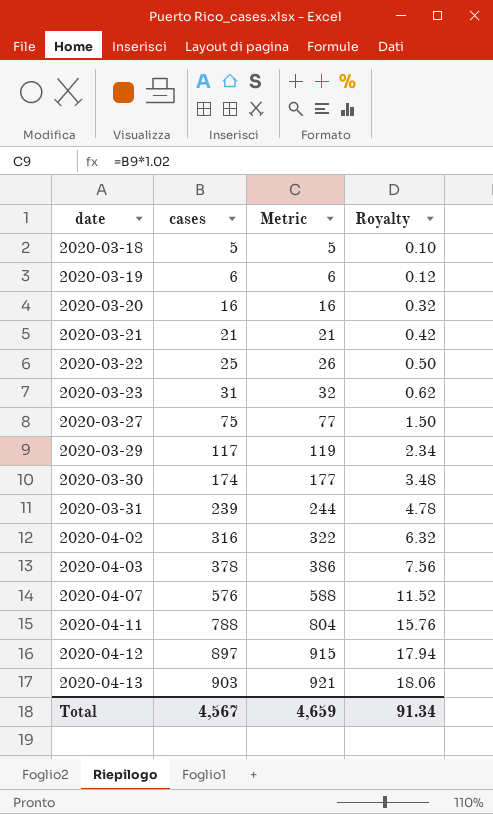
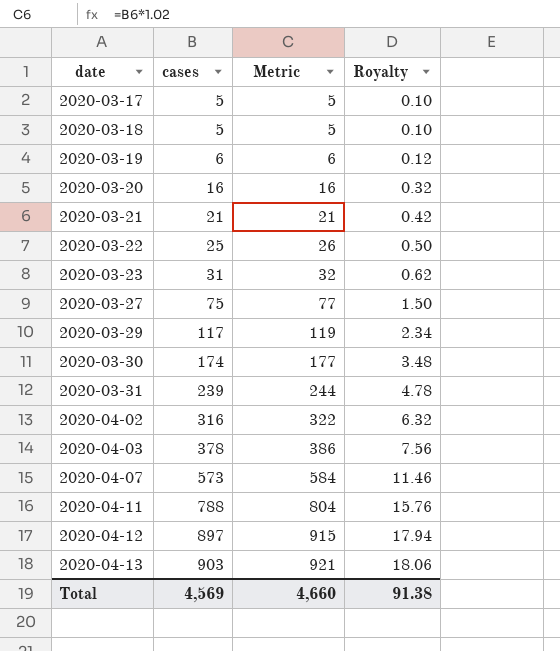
row 2020-03-17: none -> 5 | 5 | 0.10
2020-04-07 | cases: 576 -> 573
2020-04-07 | Metric: 588 -> 584
2020-04-07 | Royalty: 11.52 -> 11.46
Total | cases: 4,567 -> 4,569
Total | Metric: 4,659 -> 4,660
Total | Royalty: 91.34 -> 91.38

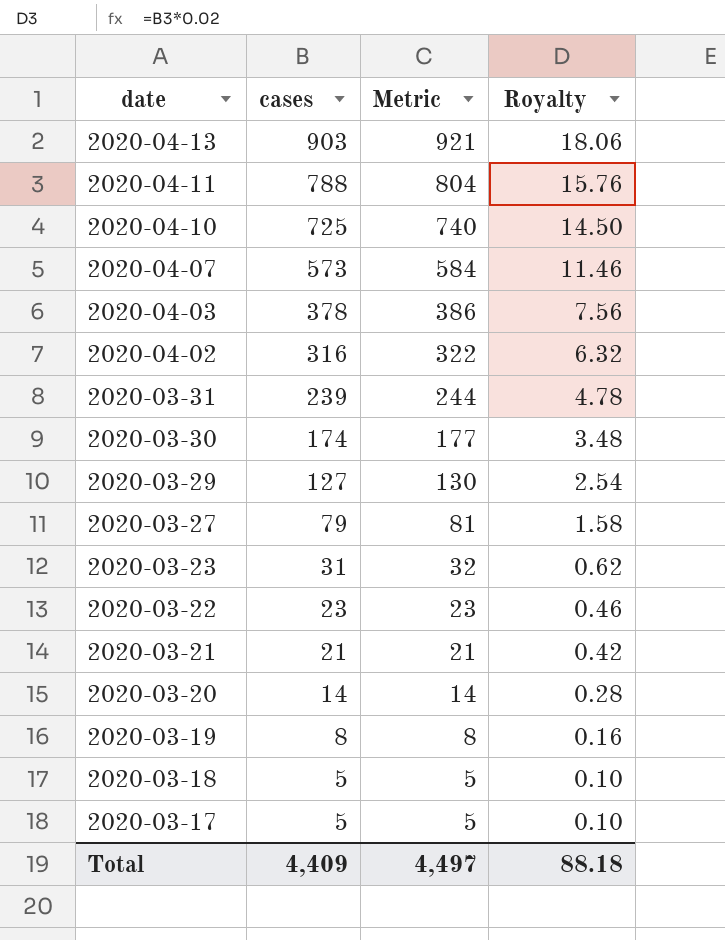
row order: date ascending -> date descending
row 2020-04-12: 897 | 915 | 17.94 -> none
row 2020-04-10: none -> 725 | 740 | 14.50
2020-03-29 | cases: 117 -> 127
2020-03-29 | Metric: 119 -> 130
2020-03-29 | Royalty: 2.34 -> 2.54
2020-03-27 | cases: 75 -> 79
2020-03-27 | Metric: 77 -> 81
2020-03-27 | Royalty: 1.50 -> 1.58
2020-03-22 | cases: 25 -> 23
2020-03-22 | Metric: 26 -> 23
2020-03-22 | Royalty: 0.50 -> 0.46
2020-03-20 | cases: 16 -> 14
2020-03-20 | Metric: 16 -> 14
2020-03-20 | Royalty: 0.32 -> 0.28
2020-03-19 | cases: 6 -> 8
2020-03-19 | Metric: 6 -> 8
2020-03-19 | Royalty: 0.12 -> 0.16
Total | cases: 4,569 -> 4,409
Total | Metric: 4,660 -> 4,497
Total | Royalty: 91.38 -> 88.18

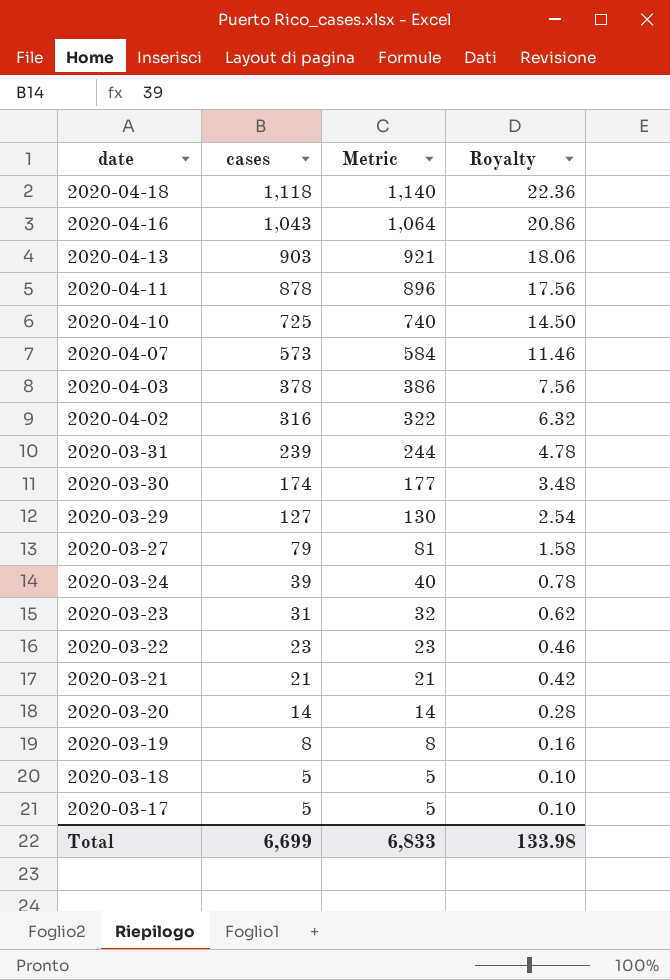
row 2020-04-18: none -> 1,118 | 1,140 | 22.36
row 2020-04-16: none -> 1,043 | 1,064 | 20.86
2020-04-11 | cases: 788 -> 878
2020-04-11 | Metric: 804 -> 896
2020-04-11 | Royalty: 15.76 -> 17.56
row 2020-03-24: none -> 39 | 40 | 0.78
Total | cases: 4,409 -> 6,699
Total | Metric: 4,497 -> 6,833
Total | Royalty: 88.18 -> 133.98

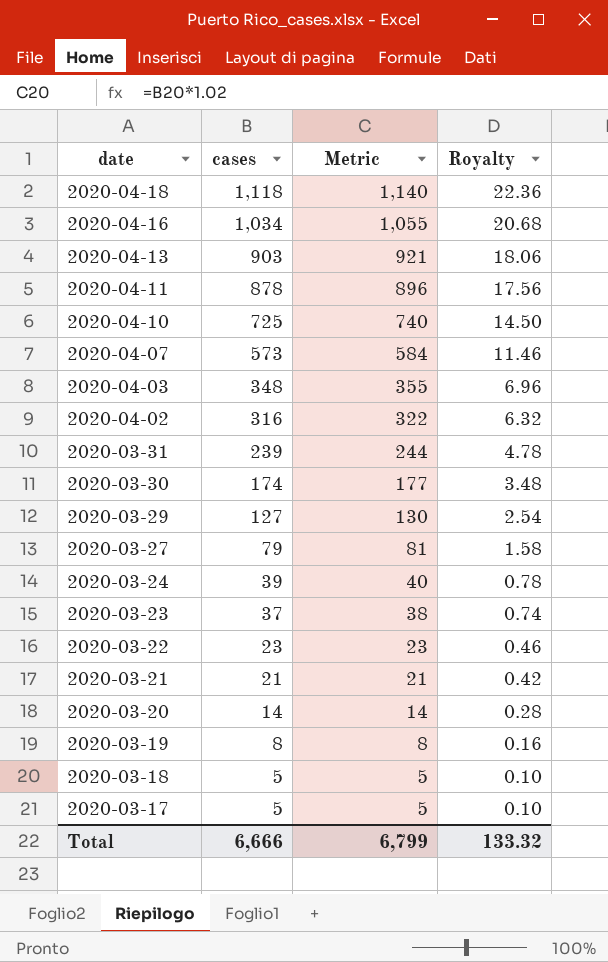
2020-04-16 | cases: 1,043 -> 1,034
2020-04-16 | Metric: 1,064 -> 1,055
2020-04-16 | Royalty: 20.86 -> 20.68
2020-04-03 | cases: 378 -> 348
2020-04-03 | Metric: 386 -> 355
2020-04-03 | Royalty: 7.56 -> 6.96
2020-03-23 | cases: 31 -> 37
2020-03-23 | Metric: 32 -> 38
2020-03-23 | Royalty: 0.62 -> 0.74
Total | cases: 6,699 -> 6,666
Total | Metric: 6,833 -> 6,799
Total | Royalty: 133.98 -> 133.32

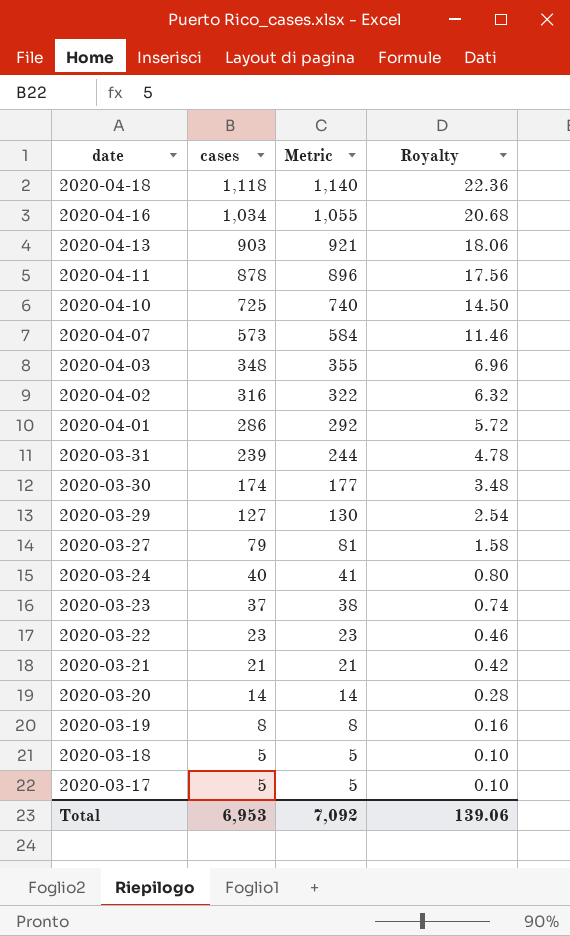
row 2020-04-01: none -> 286 | 292 | 5.72
2020-03-24 | cases: 39 -> 40
2020-03-24 | Metric: 40 -> 41
2020-03-24 | Royalty: 0.78 -> 0.80
Total | cases: 6,666 -> 6,953
Total | Metric: 6,799 -> 7,092
Total | Royalty: 133.32 -> 139.06

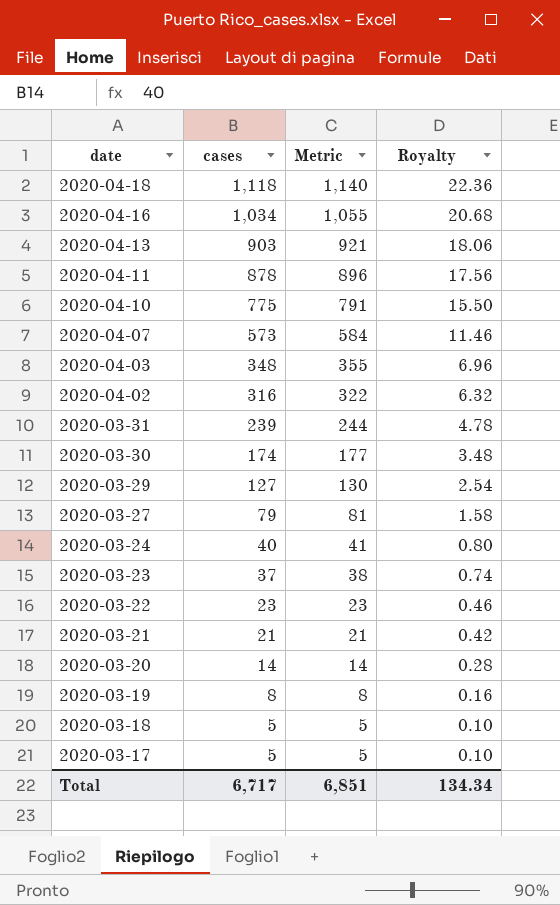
row 2020-04-01: 286 | 292 | 5.72 -> none
2020-04-10 | cases: 725 -> 775
2020-04-10 | Metric: 740 -> 791
2020-04-10 | Royalty: 14.50 -> 15.50
Total | cases: 6,953 -> 6,717
Total | Metric: 7,092 -> 6,851
Total | Royalty: 139.06 -> 134.34

